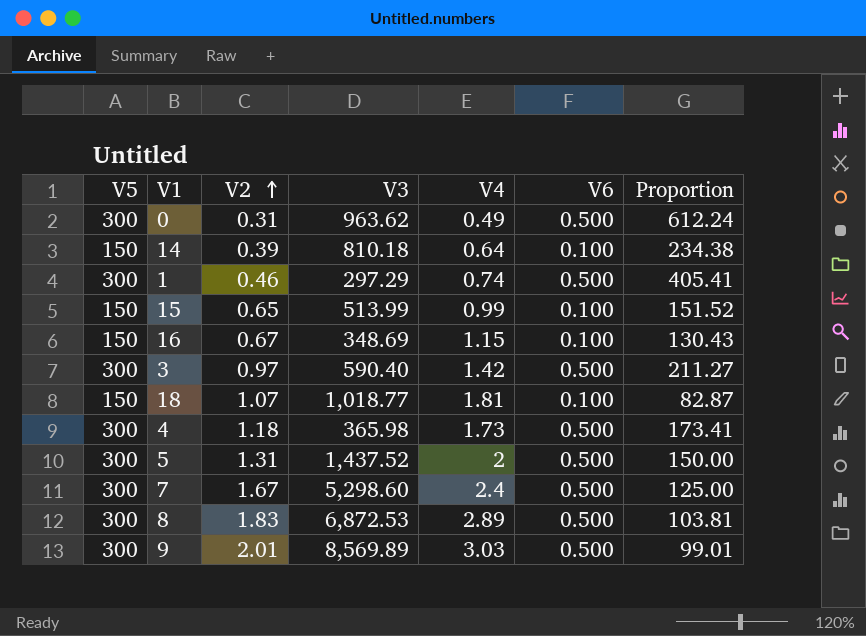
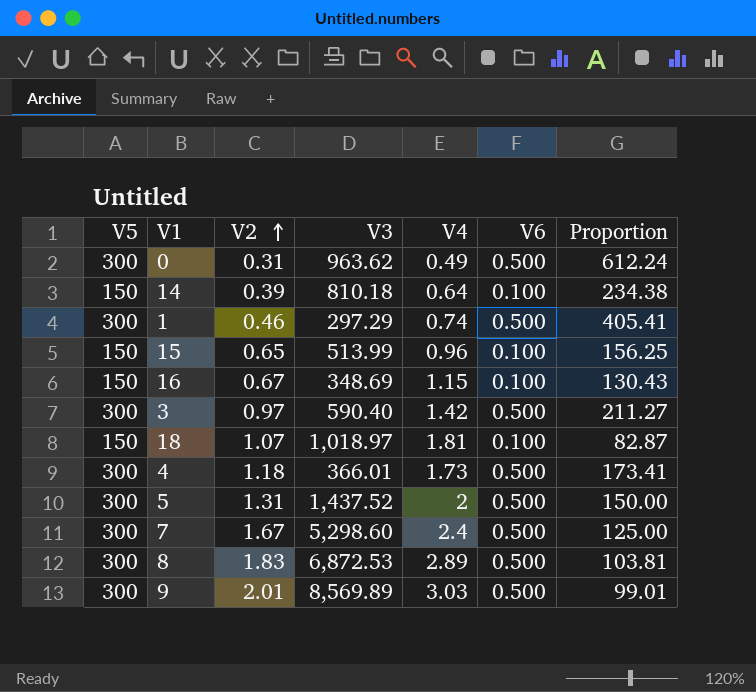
15 | V4: 0.99 -> 0.96
15 | Proportion: 151.52 -> 156.25
18 | V3: 1,018.77 -> 1,018.97
4 | V3: 365.98 -> 366.01

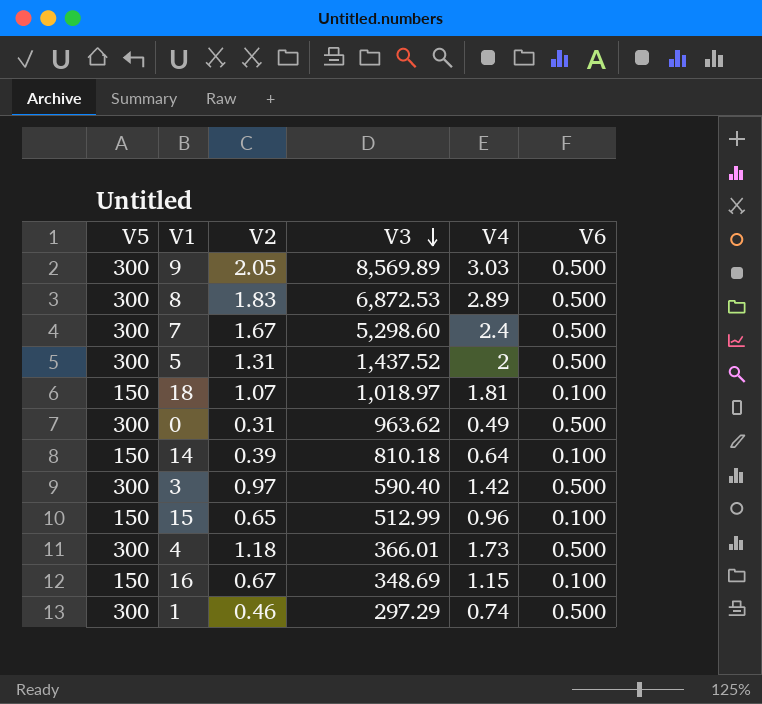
row order: V2 ascending -> V3 descending
column Proportion | formula: [V5] / [V4] -> none
9 | V2: 2.01 -> 2.05
15 | V3: 513.99 -> 512.99

